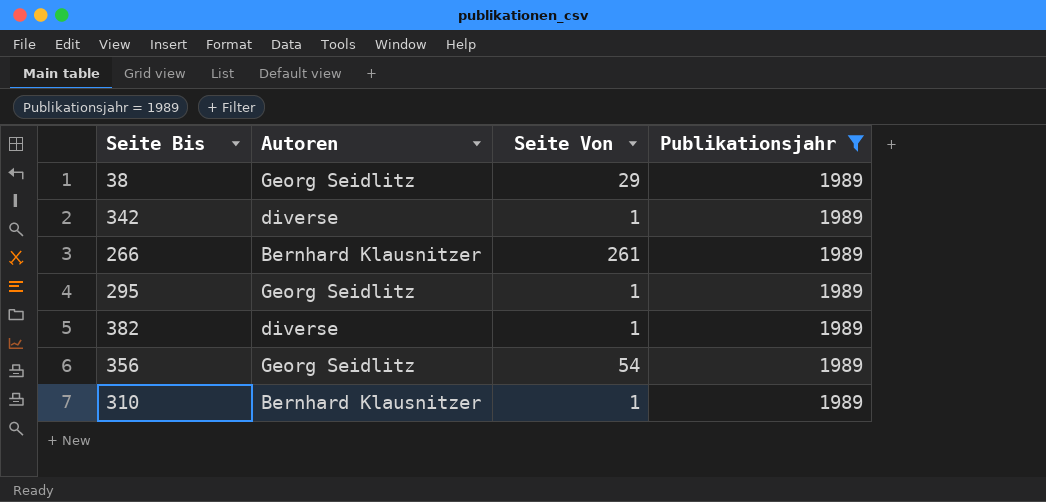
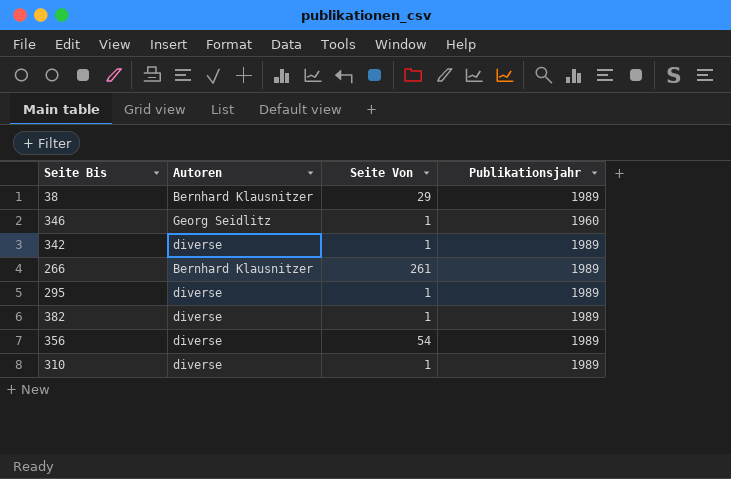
filter: Publikationsjahr = 1989 -> none
38 | Autoren: Georg Seidlitz -> Bernhard Klausnitzer
295 | Autoren: Georg Seidlitz -> diverse
356 | Autoren: Georg Seidlitz -> diverse
310 | Autoren: Bernhard Klausnitzer -> diverse

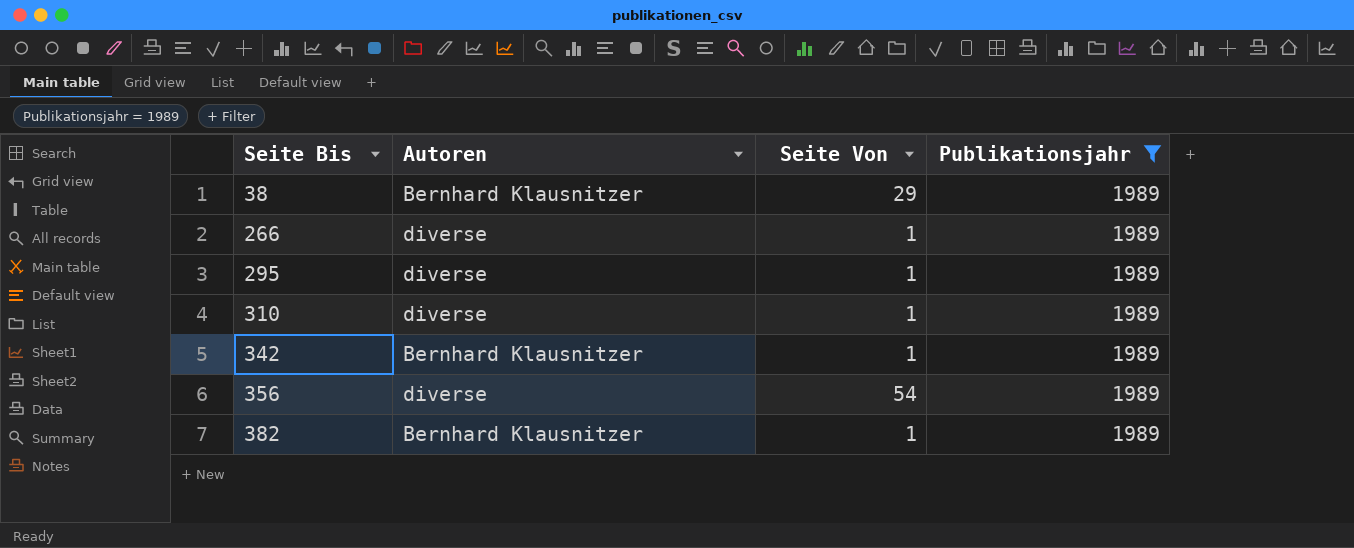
filter: none -> Publikationsjahr = 1989
row order: none -> Seite Bis ascending
266 | Autoren: Bernhard Klausnitzer -> diverse
266 | Seite Von: 261 -> 1
342 | Autoren: diverse -> Bernhard Klausnitzer
382 | Autoren: diverse -> Bernhard Klausnitzer

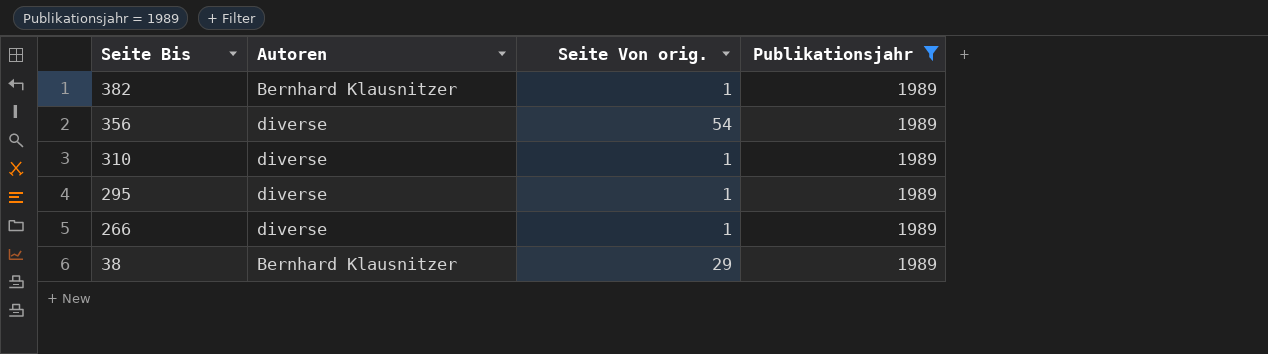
row order: Seite Bis ascending -> Seite Bis descending
column name: Seite Von -> Seite Von orig.
row 342: Bernhard Klausnitzer | 1 | 1989 -> none

